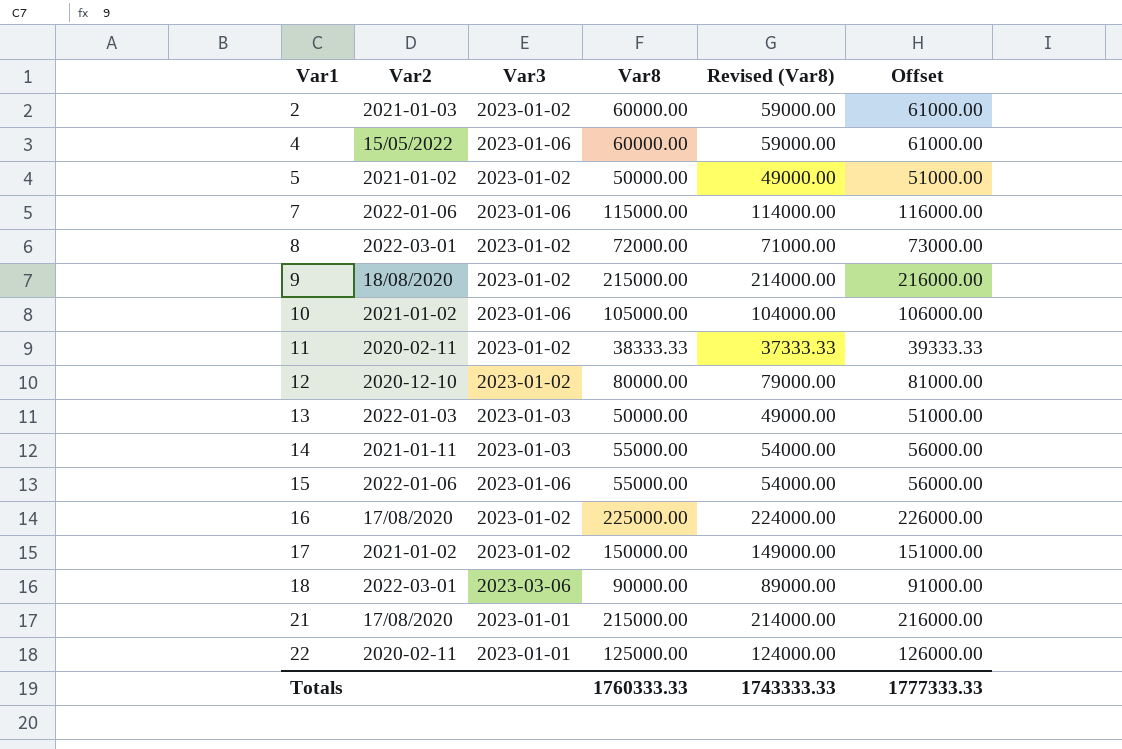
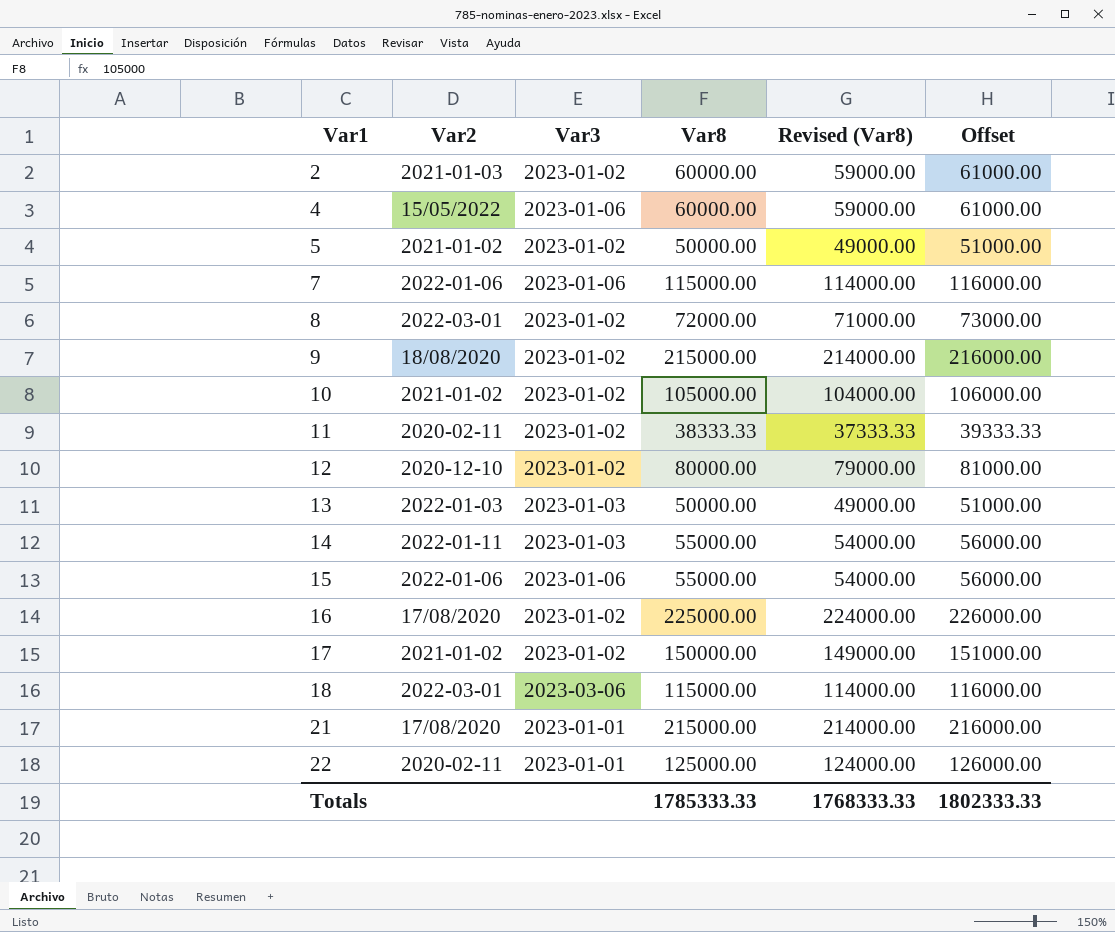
10 | Var3: 2023-01-06 -> 2023-01-02
14 | Var2: 2021-01-11 -> 2022-01-11
18 | Var8: 90000.00 -> 115000.00
18 | Revised (Var8): 89000.00 -> 114000.00
18 | Offset: 91000.00 -> 116000.00
Totals | Var8: 1760333.33 -> 1785333.33
Totals | Revised (Var8): 1743333.33 -> 1768333.33
Totals | Offset: 1777333.33 -> 1802333.33

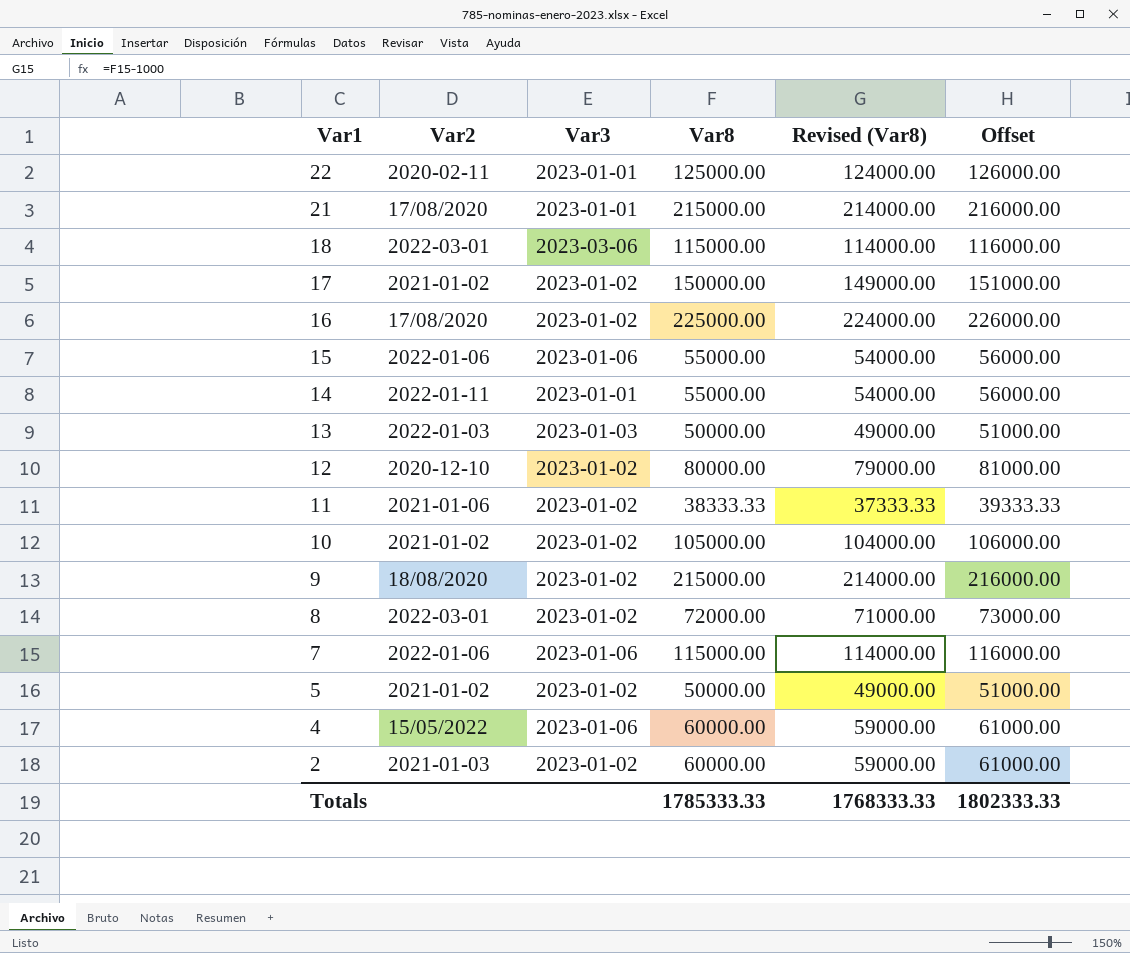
row order: Var1 ascending -> Var1 descending
14 | Var3: 2023-01-03 -> 2023-01-01
11 | Var2: 2020-02-11 -> 2021-01-06

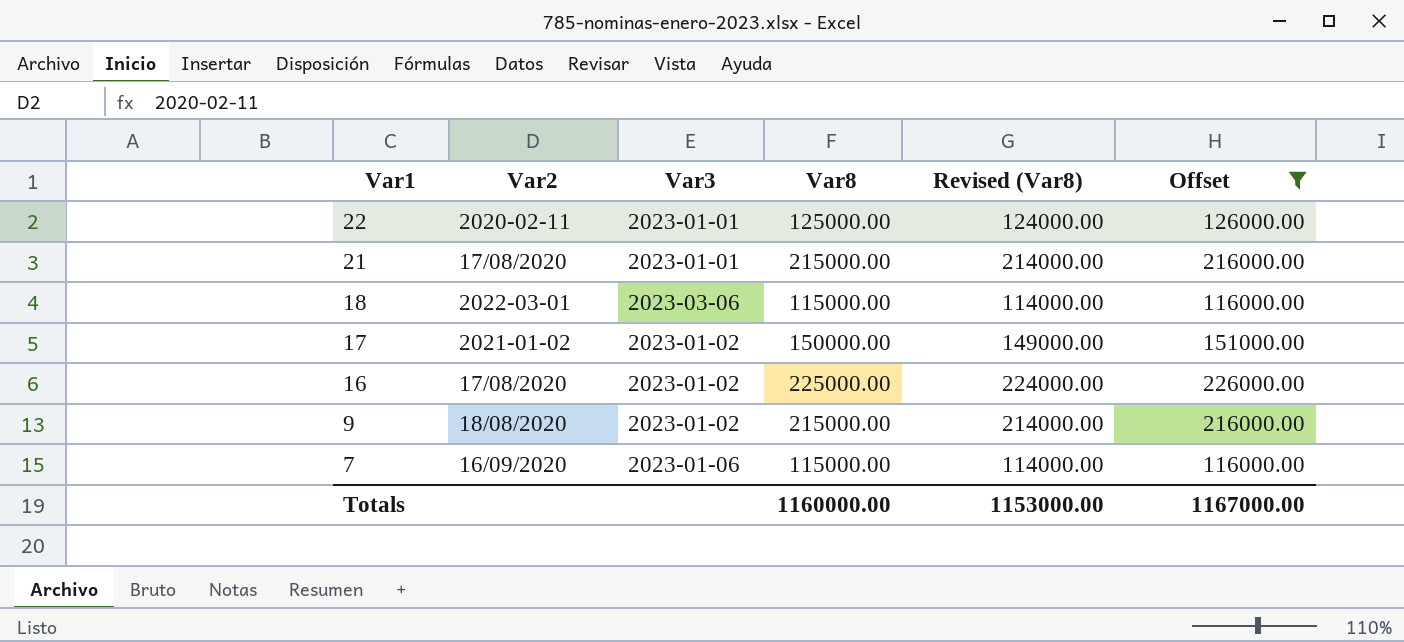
filter: none -> Offset >= 116000.00
7 | Var2: 2022-01-06 -> 16/09/2020
Totals | Var8: 1785333.33 -> 1160000.00
Totals | Revised (Var8): 1768333.33 -> 1153000.00
Totals | Offset: 1802333.33 -> 1167000.00

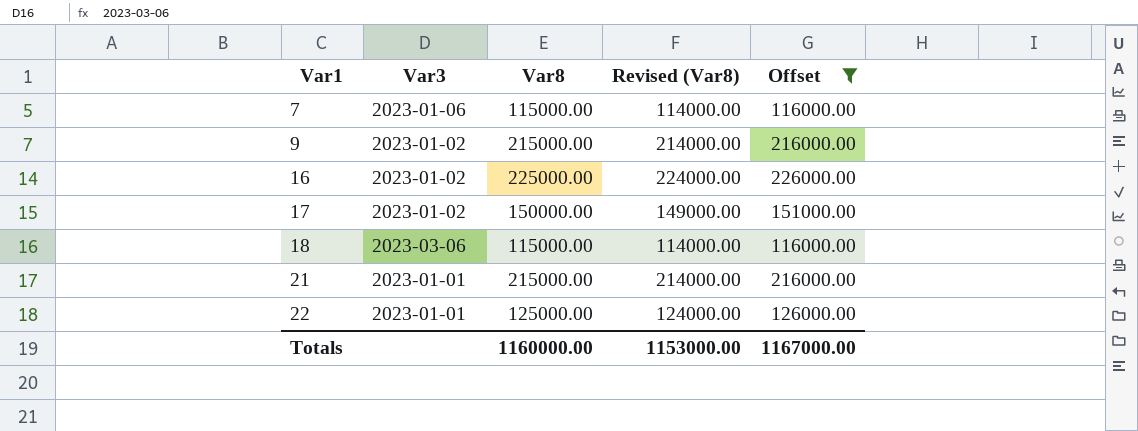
row order: Var1 descending -> Var1 ascending
column Var2 | position: 2 -> none

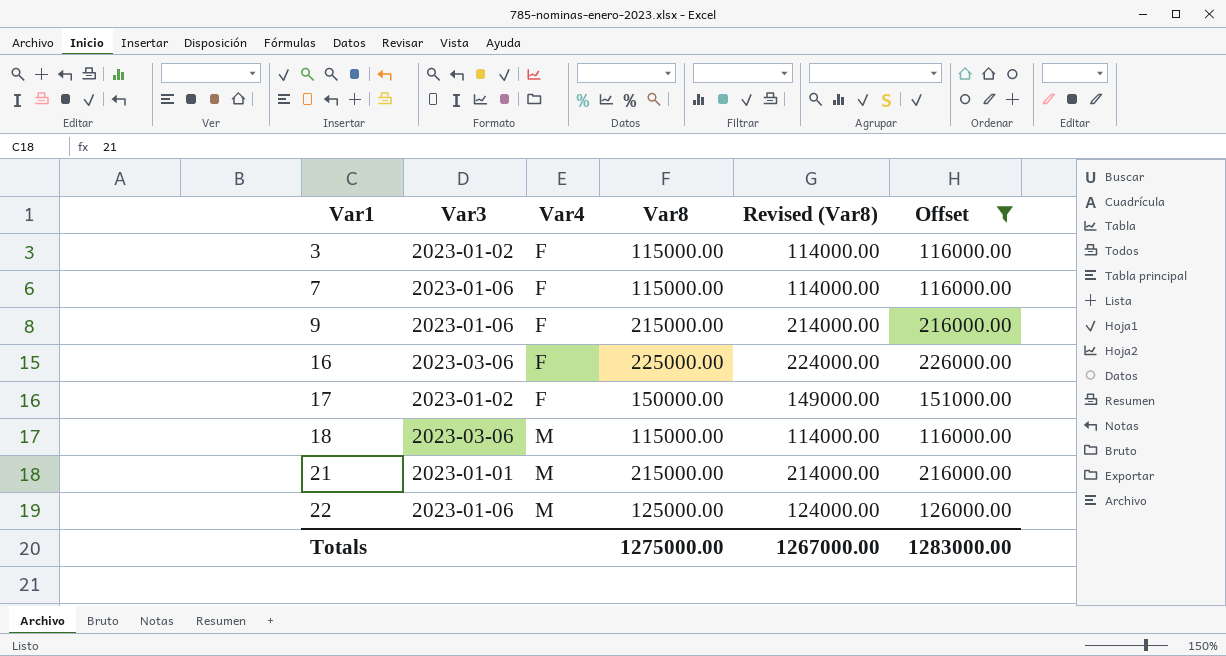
column Var4 | position: none -> 3
row 3: none -> 2023-01-02 | F | 115000.00 | 114000.00 | 116000.00
9 | Var3: 2023-01-02 -> 2023-01-06
16 | Var3: 2023-01-02 -> 2023-03-06
22 | Var3: 2023-01-01 -> 2023-01-06
Totals | Var8: 1160000.00 -> 1275000.00
Totals | Revised (Var8): 1153000.00 -> 1267000.00
Totals | Offset: 1167000.00 -> 1283000.00

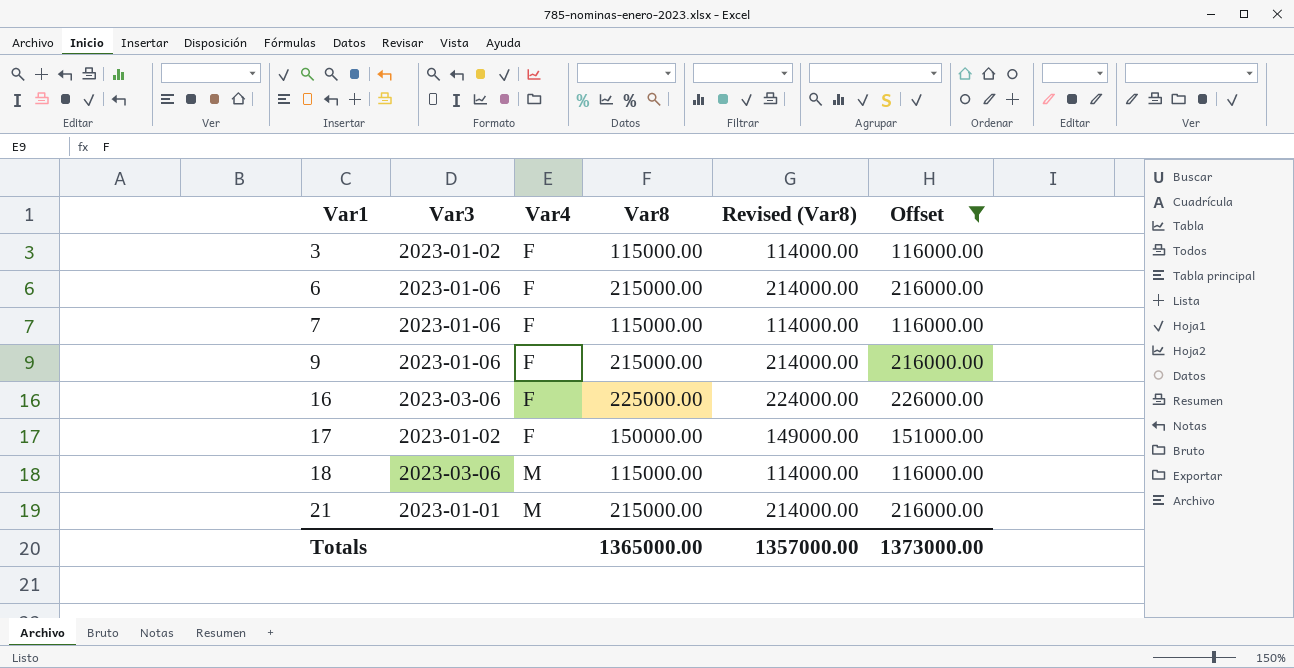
row 22: 2023-01-06 | M | 125000.00 | 124000.00 | 126000.00 -> none
row 6: none -> 2023-01-06 | F | 215000.00 | 214000.00 | 216000.00
Totals | Var8: 1275000.00 -> 1365000.00
Totals | Revised (Var8): 1267000.00 -> 1357000.00
Totals | Offset: 1283000.00 -> 1373000.00

